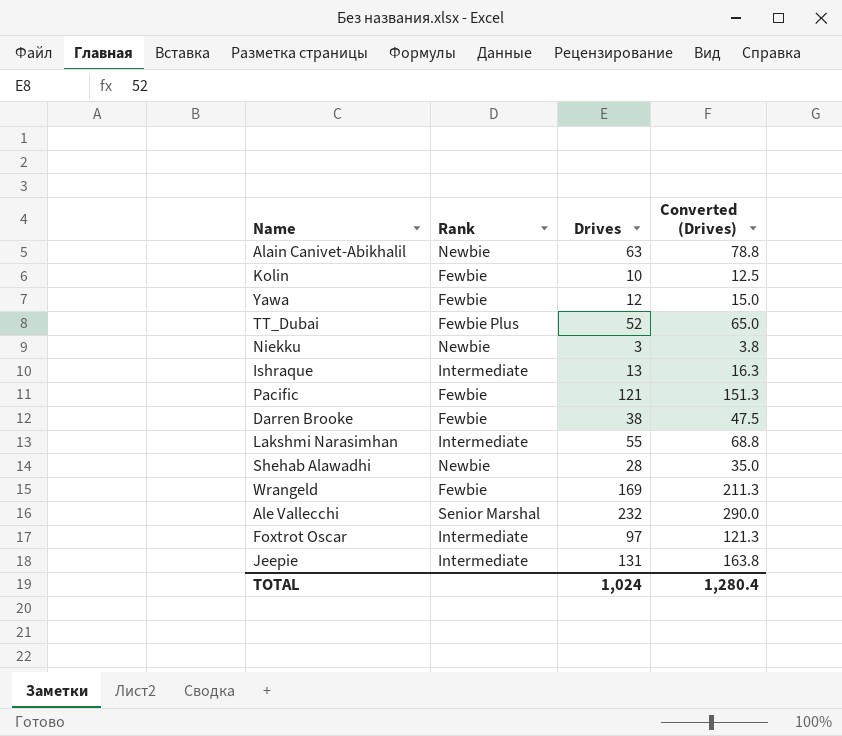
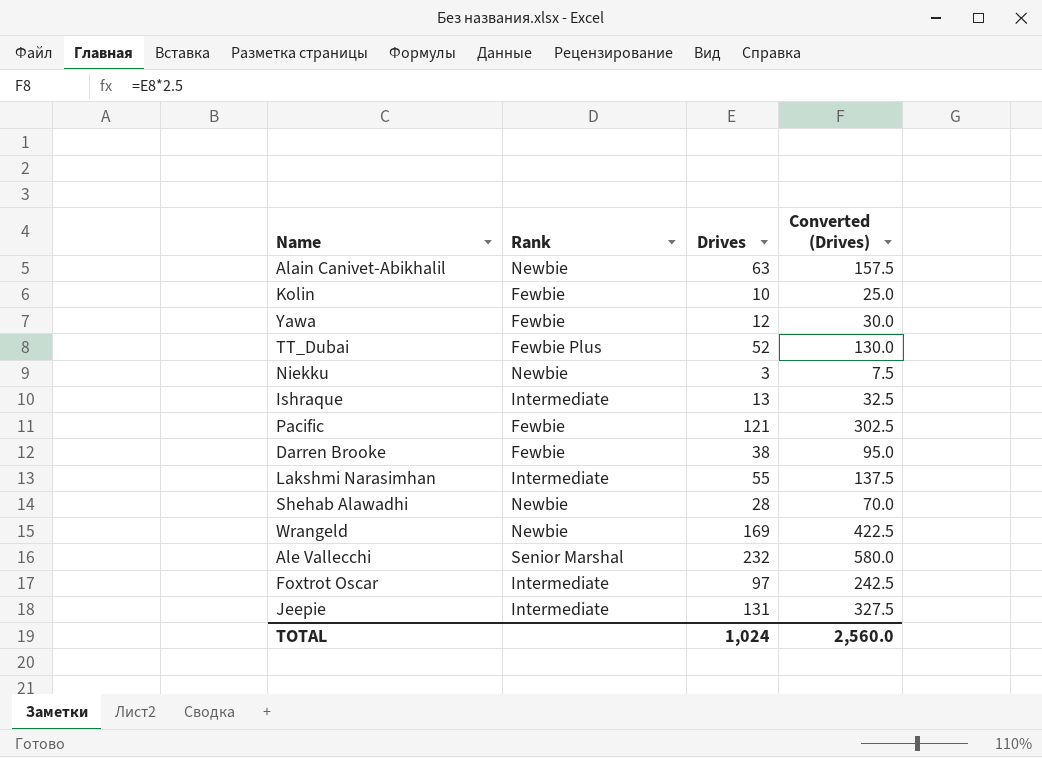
column Converted (Drives) | formula: [Drives] * 1.25 -> [Drives] * 2.5
Wrangeld | Rank: Fewbie -> Newbie
TOTAL | Converted (Drives): 1,280.4 -> 2,560.0

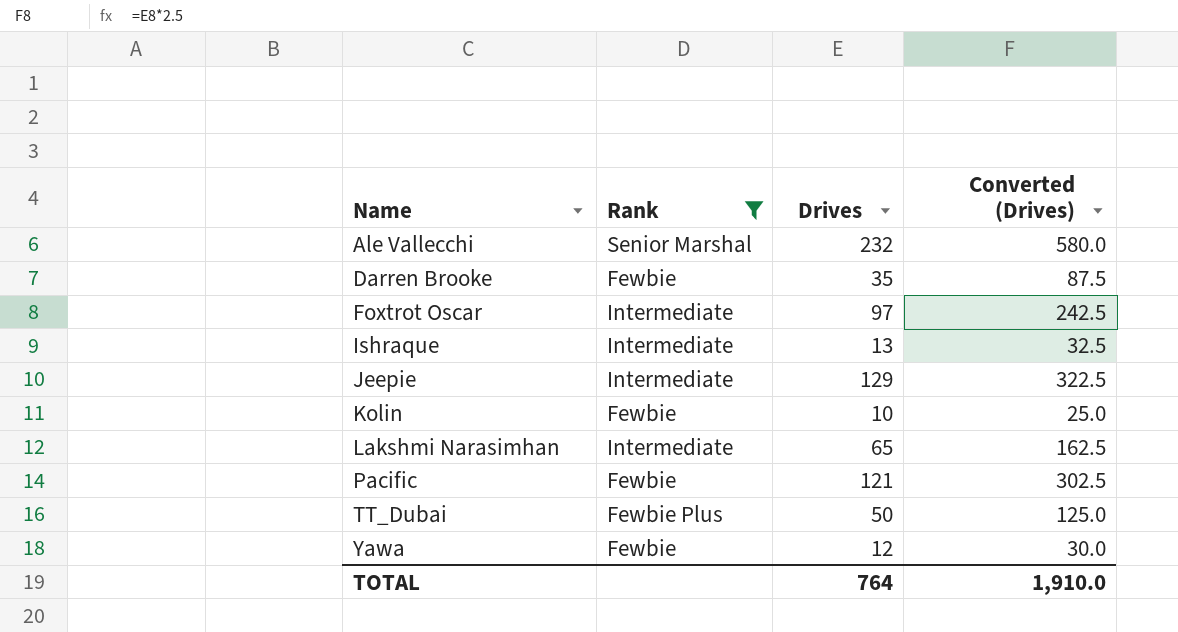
filter: none -> Rank != Newbie
row order: none -> Name ascending
Darren Brooke | Drives: 38 -> 35
Darren Brooke | Converted (Drives): 95.0 -> 87.5
Jeepie | Drives: 131 -> 129
Jeepie | Converted (Drives): 327.5 -> 322.5
Lakshmi Narasimhan | Drives: 55 -> 65
Lakshmi Narasimhan | Converted (Drives): 137.5 -> 162.5
TT_Dubai | Drives: 52 -> 50
TT_Dubai | Converted (Drives): 130.0 -> 125.0
TOTAL | Drives: 1,024 -> 764
TOTAL | Converted (Drives): 2,560.0 -> 1,910.0

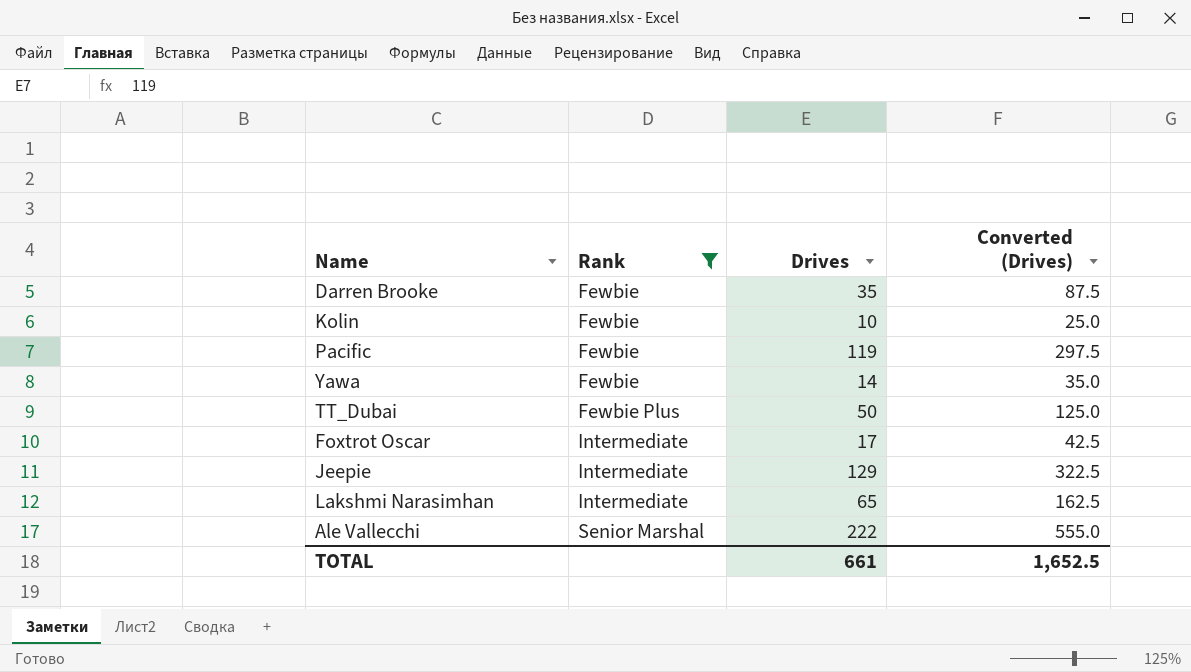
row order: Name ascending -> Rank ascending
row Ishraque: Intermediate | 13 | 32.5 -> none
Pacific | Drives: 121 -> 119
Pacific | Converted (Drives): 302.5 -> 297.5
Yawa | Drives: 12 -> 14
Yawa | Converted (Drives): 30.0 -> 35.0
Foxtrot Oscar | Drives: 97 -> 17
Foxtrot Oscar | Converted (Drives): 242.5 -> 42.5
Ale Vallecchi | Drives: 232 -> 222
Ale Vallecchi | Converted (Drives): 580.0 -> 555.0
TOTAL | Drives: 764 -> 661
TOTAL | Converted (Drives): 1,910.0 -> 1,652.5

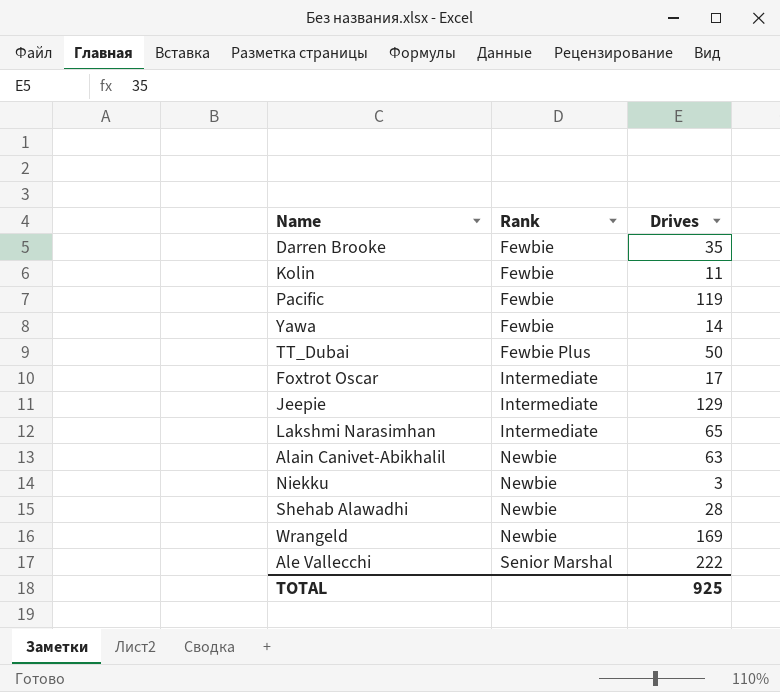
filter: Rank != Newbie -> none
column Converted (Drives) | formula: [Drives] * 2.5 -> none
Kolin | Drives: 10 -> 11
TOTAL | Drives: 661 -> 925

